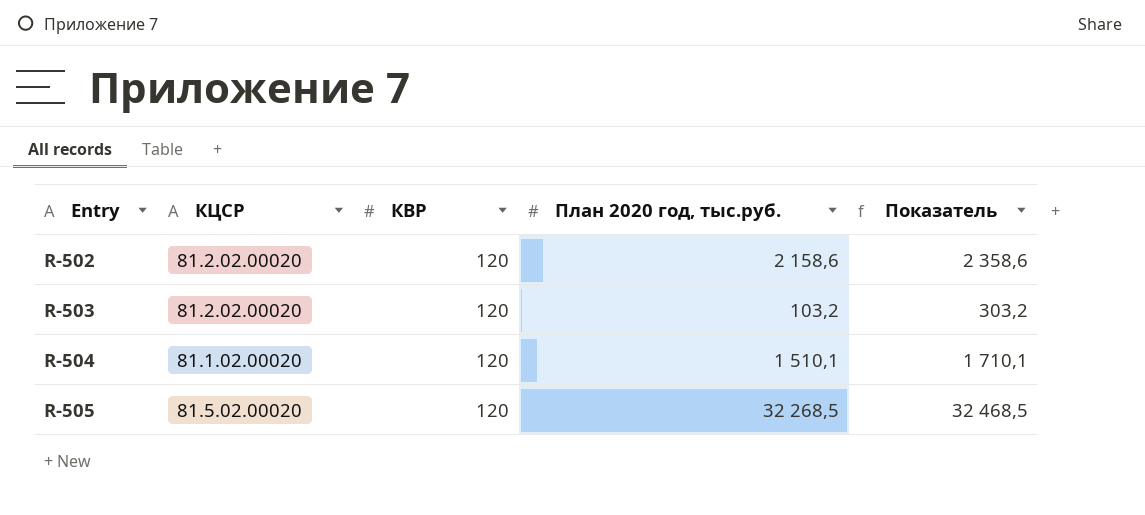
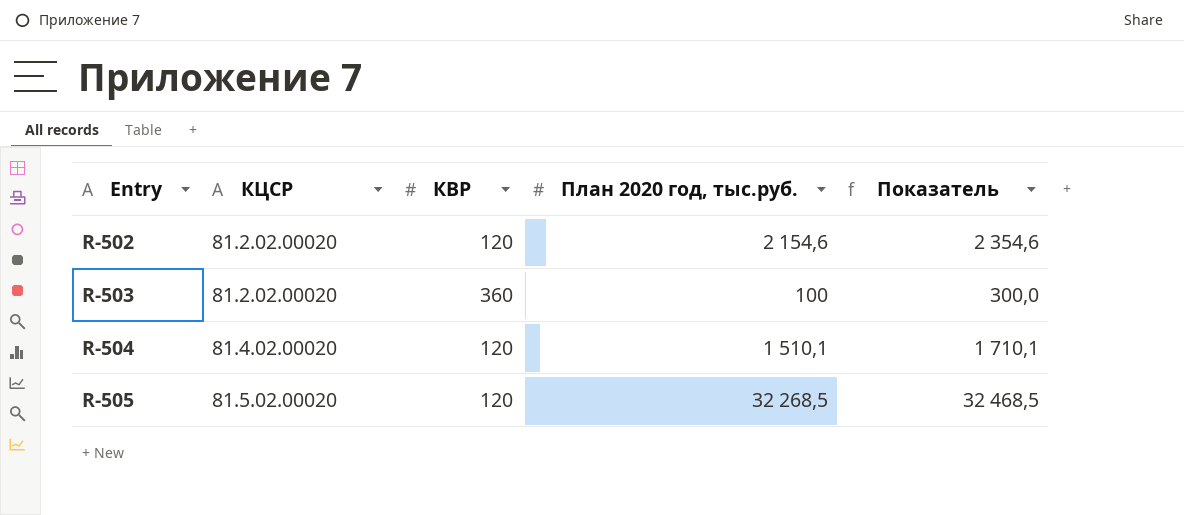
R-502 | План 2020 год, тыс.руб.: 2 158,6 -> 2 154,6
R-502 | Показатель: 2 358,6 -> 2 354,6
R-503 | КВР: 120 -> 360
R-503 | План 2020 год, тыс.руб.: 103,2 -> 100
R-503 | Показатель: 303,2 -> 300,0
R-504 | КЦСР: 81.1.02.00020 -> 81.4.02.00020

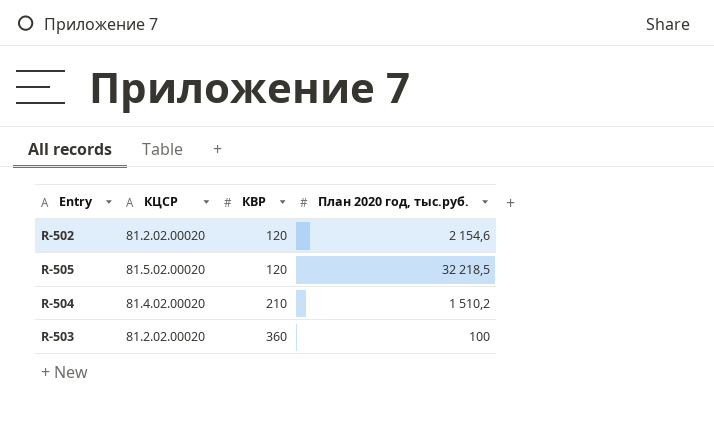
row order: Entry ascending -> КВР ascending
column Показатель | formula: [План 2020 год, тыс.руб.] + 200 -> none
R-505 | План 2020 год, тыс.руб.: 32 268,5 -> 32 218,5
R-504 | КВР: 120 -> 210
R-504 | План 2020 год, тыс.руб.: 1 510,1 -> 1 510,2

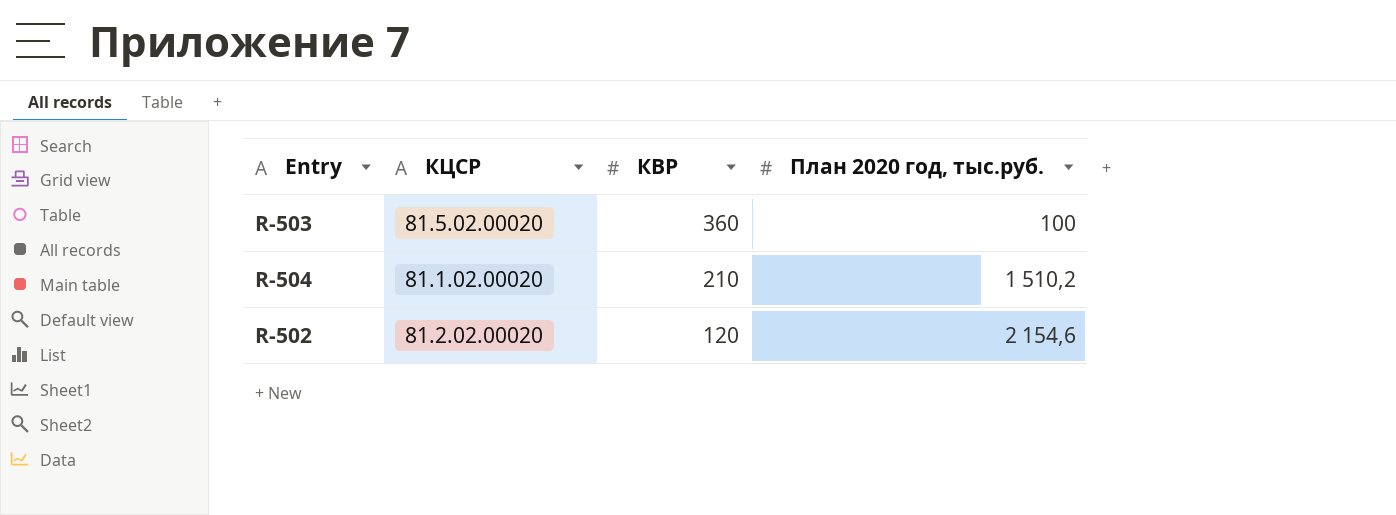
row order: КВР ascending -> КВР descending
row R-505: 81.5.02.00020 | 120 | 32 218,5 -> none
R-503 | КЦСР: 81.2.02.00020 -> 81.5.02.00020
R-504 | КЦСР: 81.4.02.00020 -> 81.1.02.00020

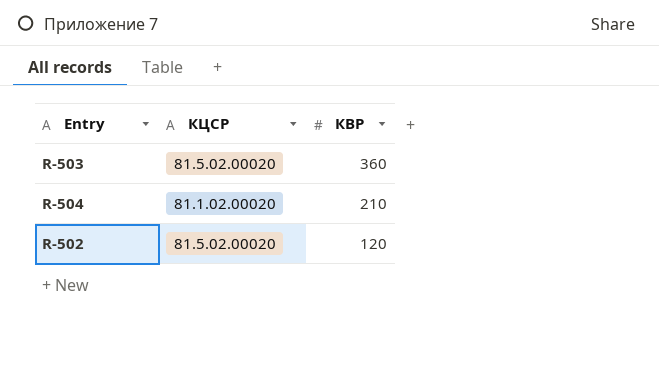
column План 2020 год, тыс.руб. | position: 4 -> none
R-502 | КЦСР: 81.2.02.00020 -> 81.5.02.00020

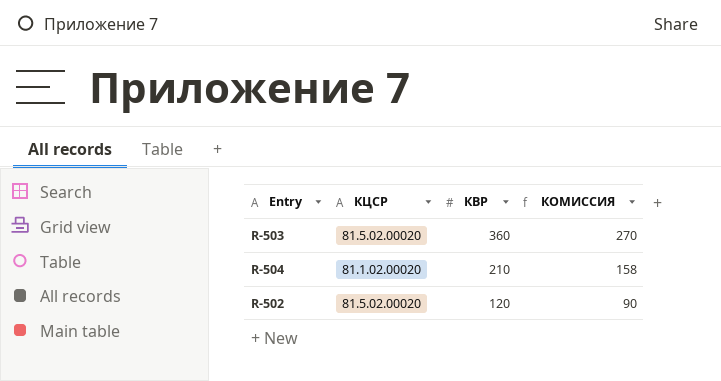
column КОМИССИЯ | formula: none -> [КВР] * 0,75

